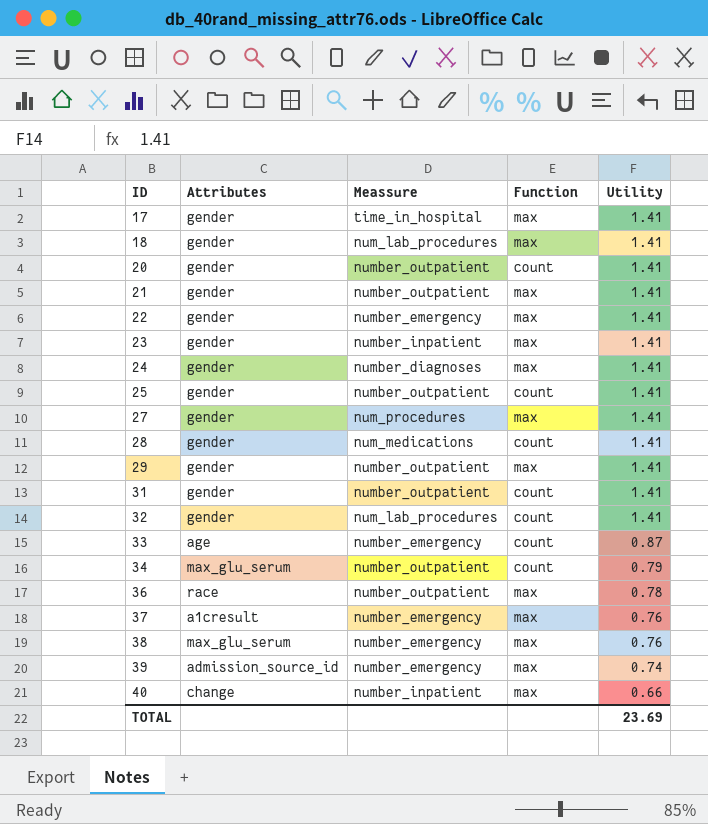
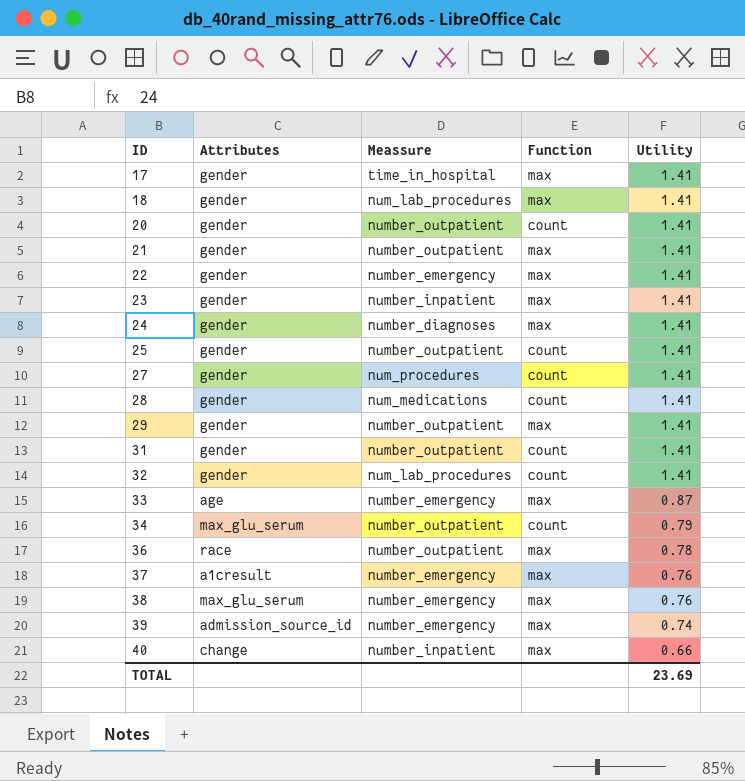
27 | Function: max -> count
33 | Function: count -> max

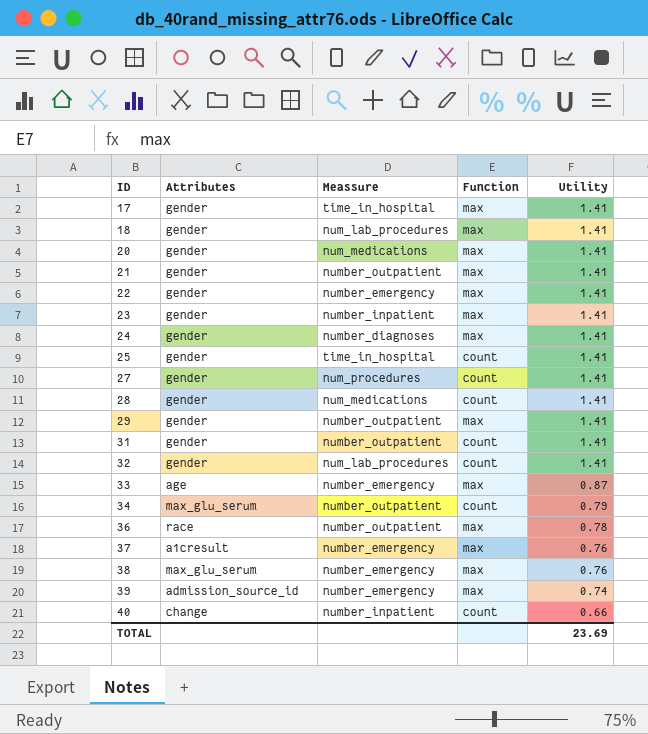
20 | Meassure: number_outpatient -> num_medications
20 | Function: count -> max
25 | Meassure: number_outpatient -> time_in_hospital
40 | Function: max -> count

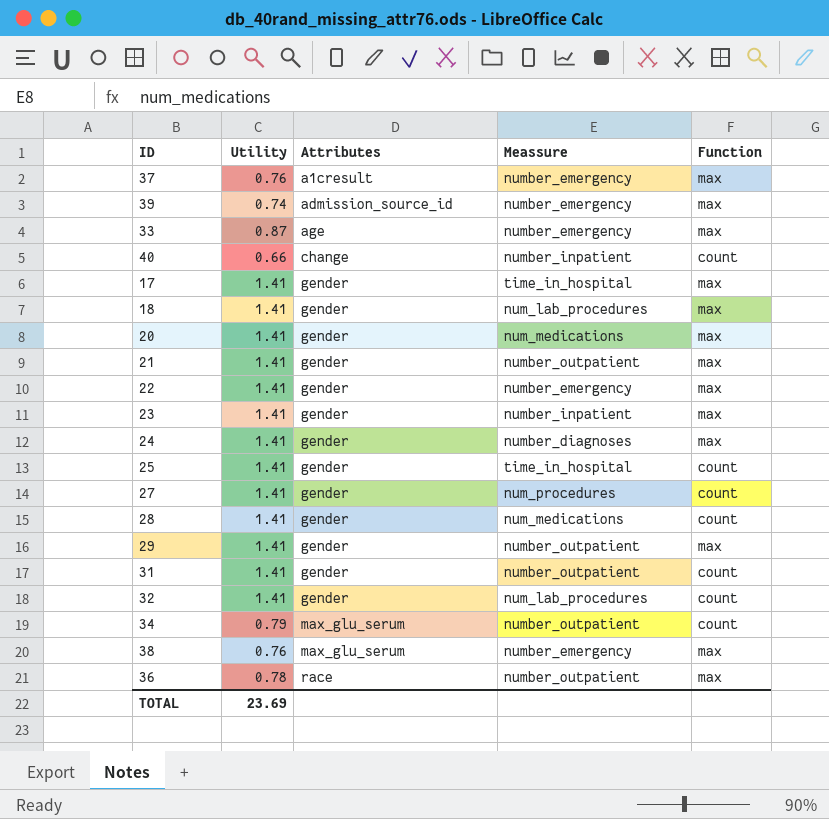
row order: ID ascending -> Attributes ascending
column Utility | position: 5 -> 2

